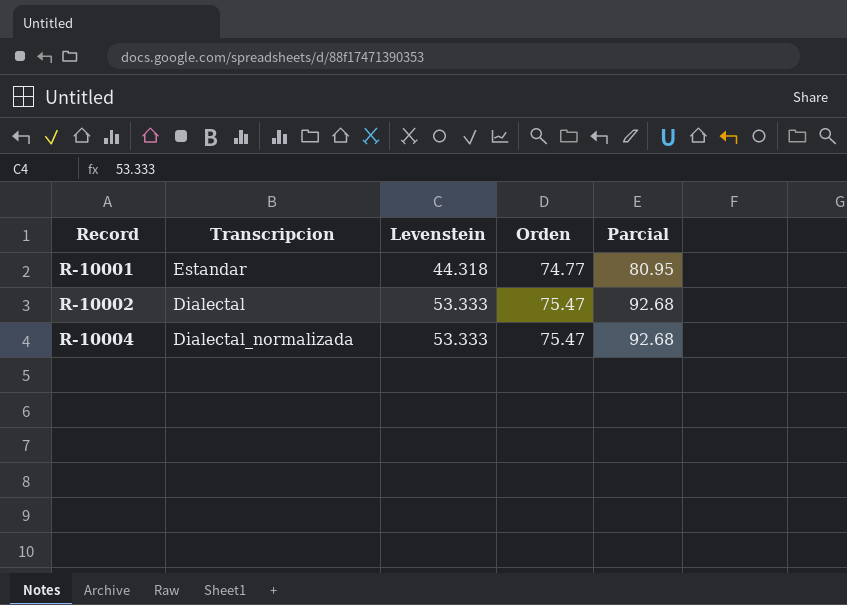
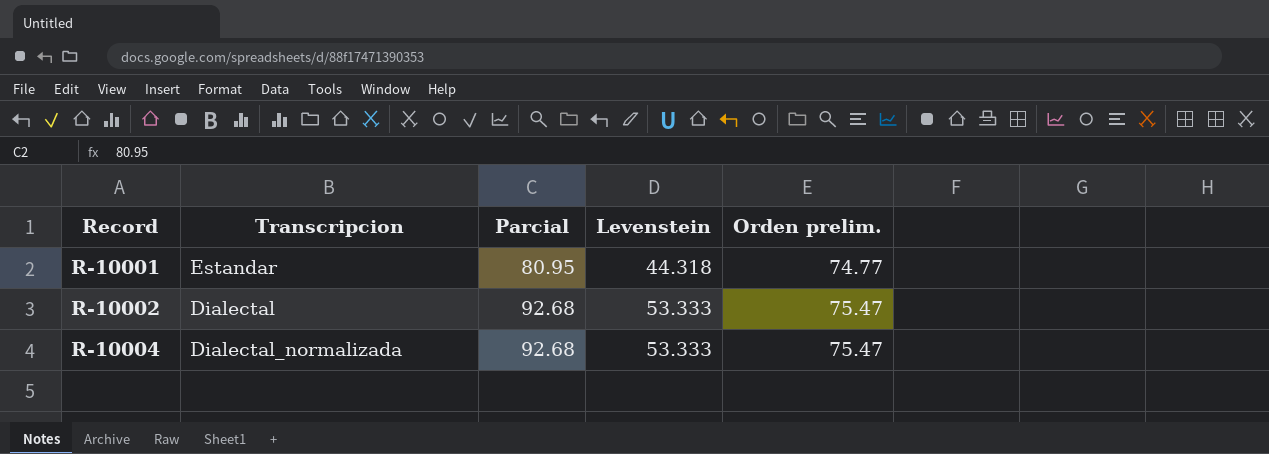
column Parcial | position: 5 -> 3
column name: Orden -> Orden prelim.

